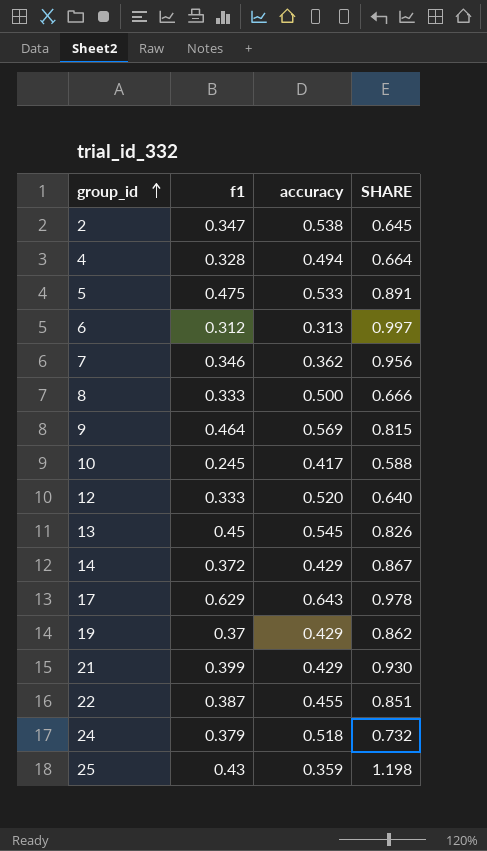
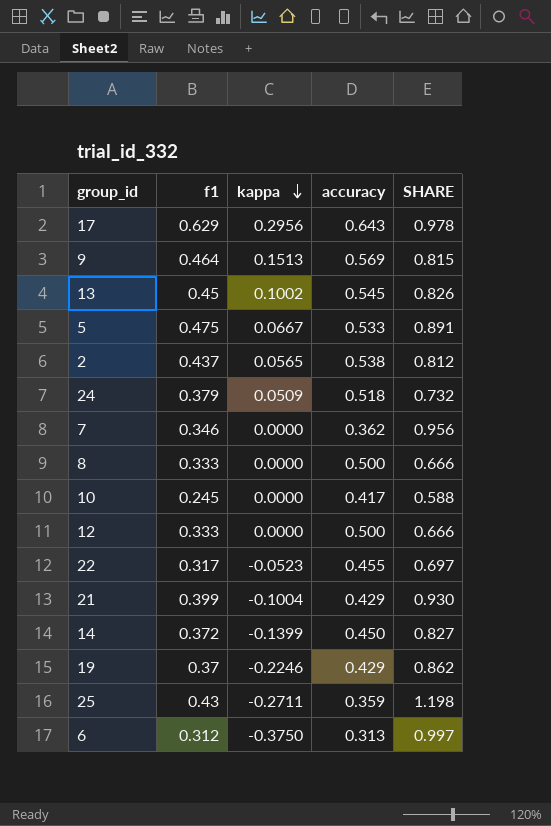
row order: group_id ascending -> kappa descending
column kappa | position: none -> 3
row 4: 0.328 | 0.494 | 0.664 -> none
2 | f1: 0.347 -> 0.437
2 | SHARE: 0.645 -> 0.812
12 | accuracy: 0.520 -> 0.500
12 | SHARE: 0.640 -> 0.666
22 | f1: 0.387 -> 0.317
22 | SHARE: 0.851 -> 0.697
14 | accuracy: 0.429 -> 0.450
14 | SHARE: 0.867 -> 0.827

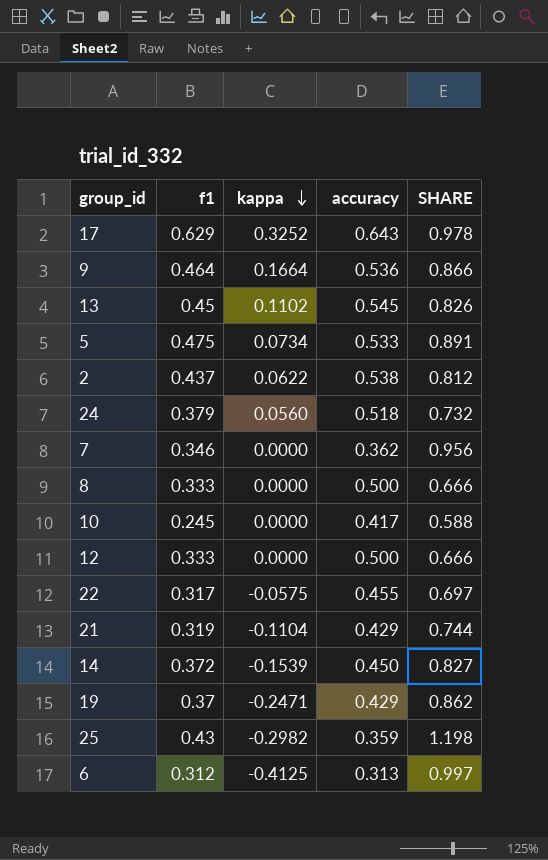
17 | kappa: 0.2956 -> 0.3252
9 | kappa: 0.1513 -> 0.1664
9 | accuracy: 0.569 -> 0.536
9 | SHARE: 0.815 -> 0.866
13 | kappa: 0.1002 -> 0.1102
5 | kappa: 0.0667 -> 0.0734
2 | kappa: 0.0565 -> 0.0622
24 | kappa: 0.0509 -> 0.0560
22 | kappa: -0.0523 -> -0.0575
21 | f1: 0.399 -> 0.319
21 | kappa: -0.1004 -> -0.1104
21 | SHARE: 0.930 -> 0.744
14 | kappa: -0.1399 -> -0.1539
19 | kappa: -0.2246 -> -0.2471
25 | kappa: -0.2711 -> -0.2982
6 | kappa: -0.3750 -> -0.4125

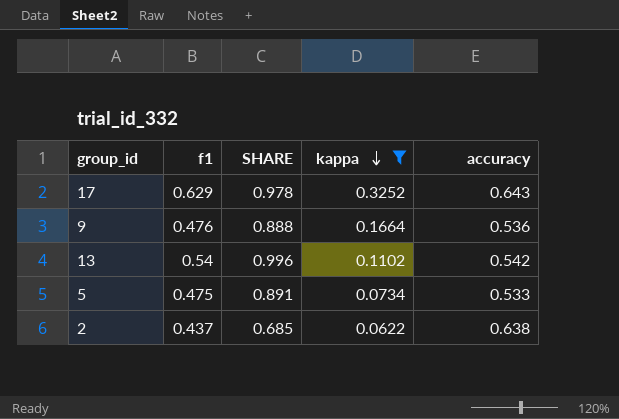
filter: none -> kappa >= 0.0622
column SHARE | position: 5 -> 3
9 | f1: 0.464 -> 0.476
9 | SHARE: 0.866 -> 0.888
13 | f1: 0.45 -> 0.54
13 | SHARE: 0.826 -> 0.996
13 | accuracy: 0.545 -> 0.542
2 | SHARE: 0.812 -> 0.685
2 | accuracy: 0.538 -> 0.638

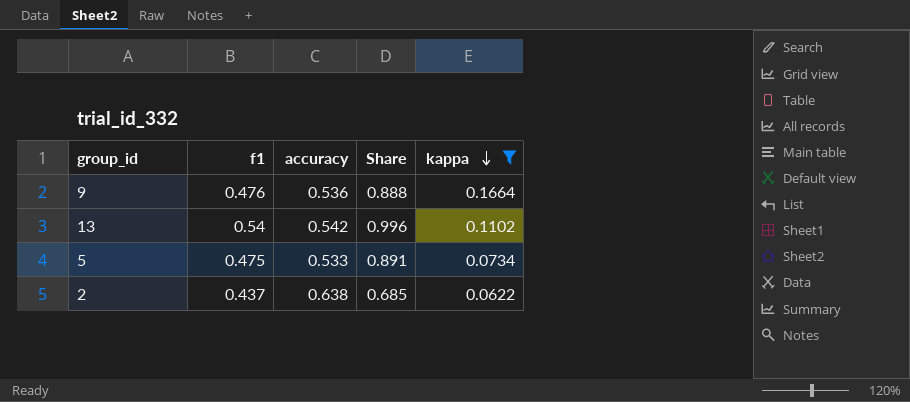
column accuracy | position: 5 -> 3
column name: SHARE -> Share
row 17: 0.629 | 0.978 | 0.3252 | 0.643 -> none

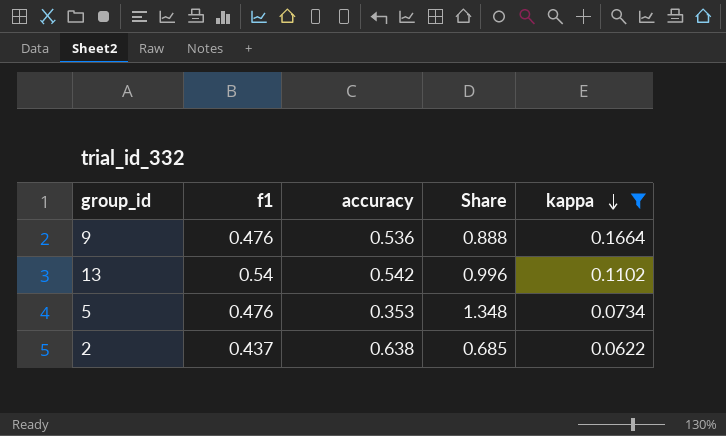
5 | f1: 0.475 -> 0.476
5 | accuracy: 0.533 -> 0.353
5 | Share: 0.891 -> 1.348

